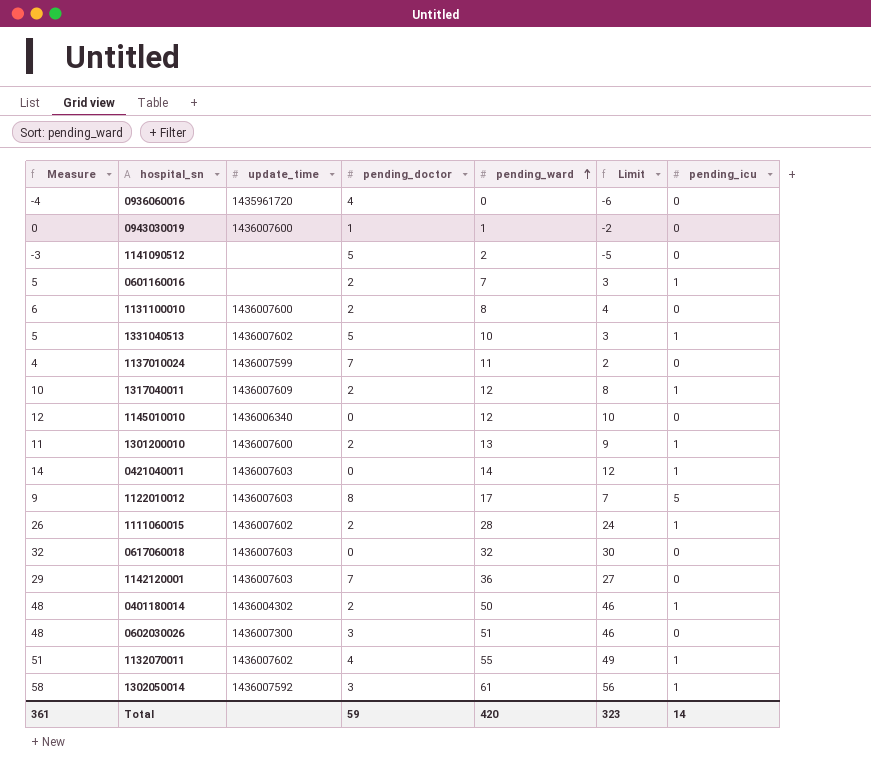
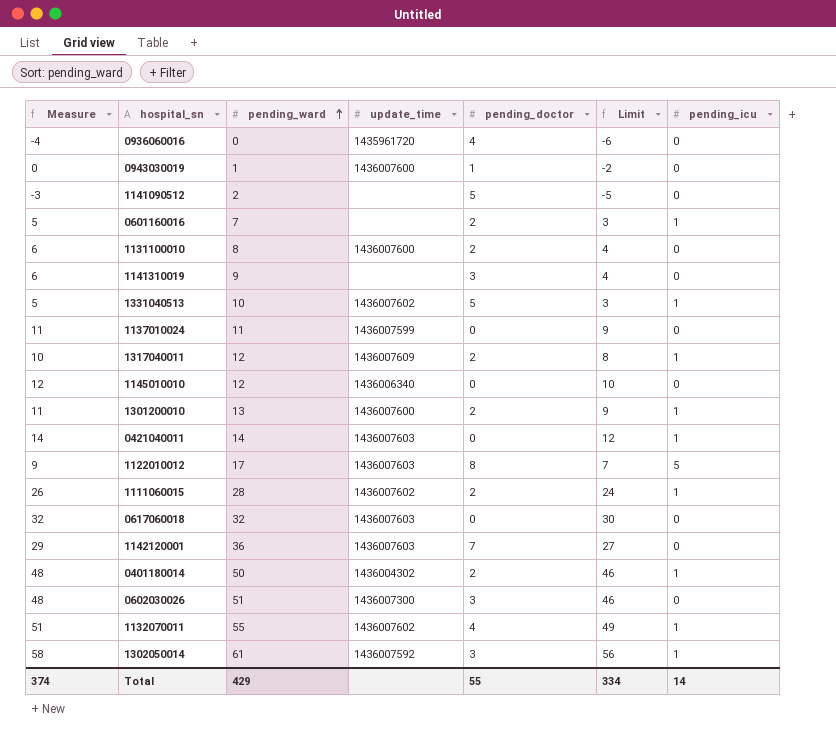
column pending_ward | position: 5 -> 3
row 1141310019: none -> 6 | 9 | none | 3 | 4 | 0
1137010024 | Measure: 4 -> 11
1137010024 | pending_doctor: 7 -> 0
1137010024 | Limit: 2 -> 9
Total | Measure: 361 -> 374
Total | pending_ward: 420 -> 429
Total | pending_doctor: 59 -> 55
Total | Limit: 323 -> 334

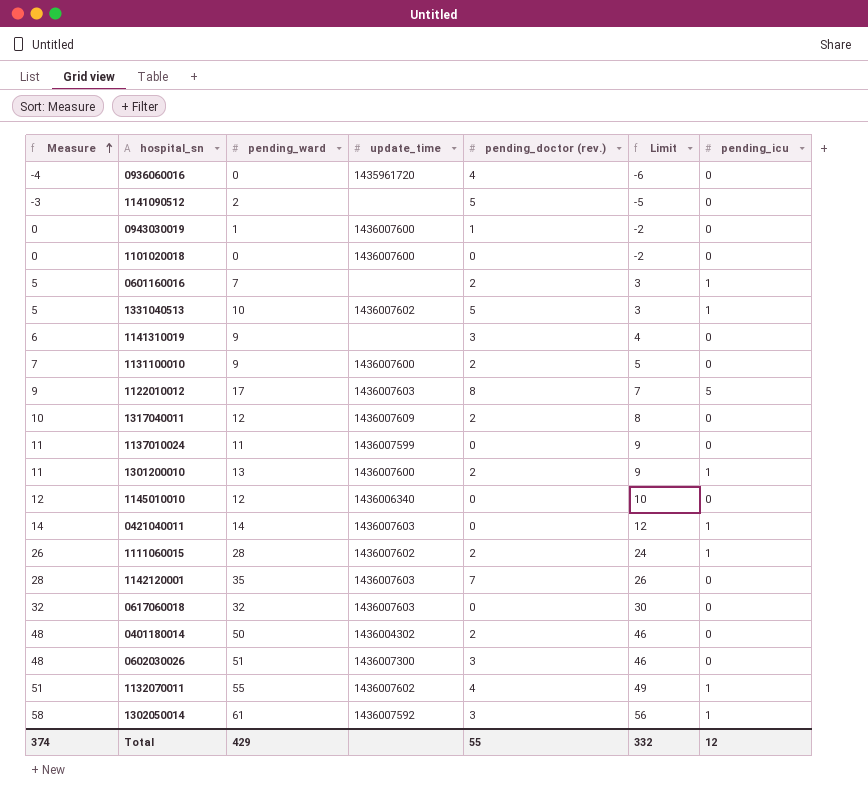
row order: pending_ward ascending -> Measure ascending
column name: pending_doctor -> pending_doctor (rev.)
row 1101020018: none -> 0 | 0 | 1436007600 | 0 | -2 | 0
1131100010 | Measure: 6 -> 7
1131100010 | pending_ward: 8 -> 9
1131100010 | Limit: 4 -> 5
1317040011 | pending_icu: 1 -> 0
1142120001 | Measure: 29 -> 28
1142120001 | pending_ward: 36 -> 35
1142120001 | Limit: 27 -> 26
0401180014 | pending_icu: 1 -> 0
Total | Limit: 334 -> 332
Total | pending_icu: 14 -> 12

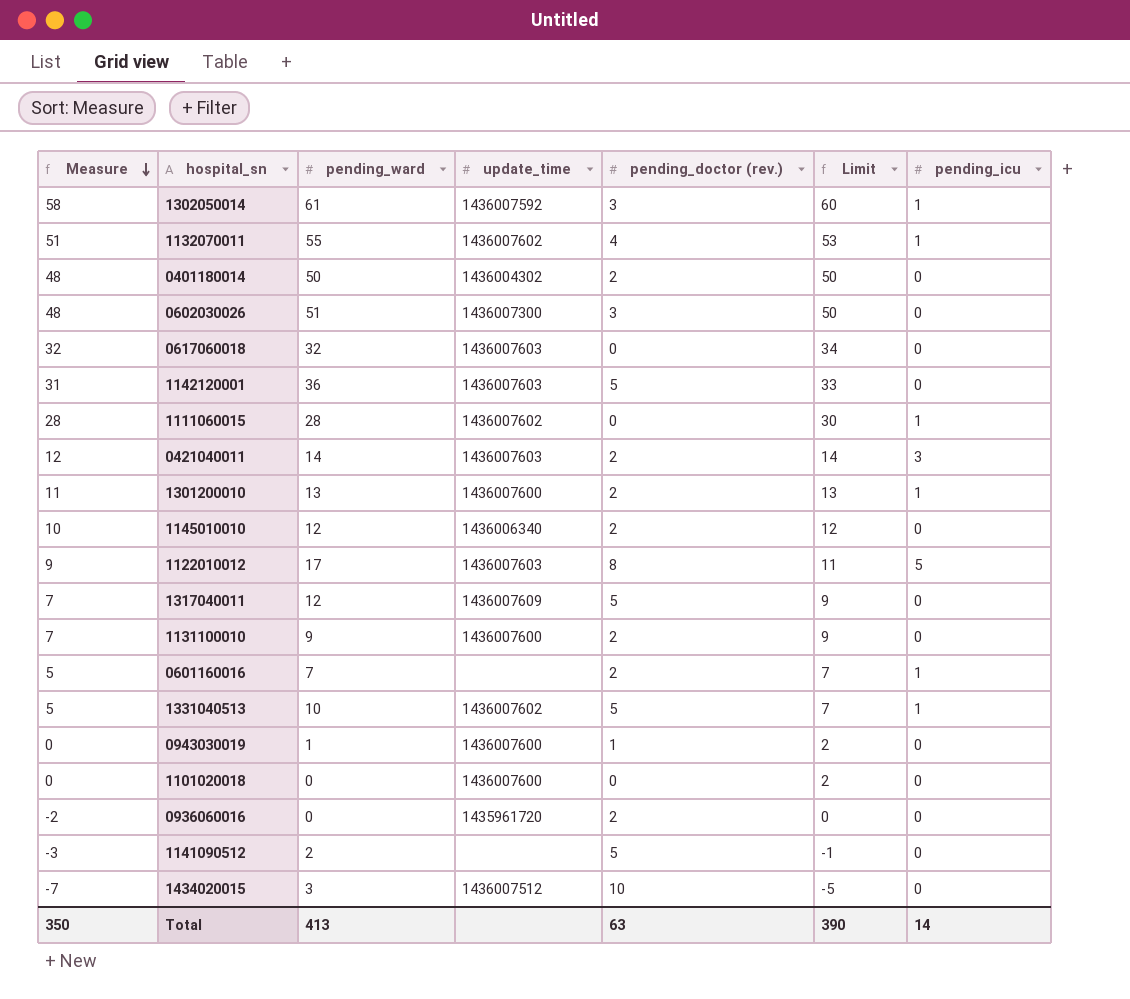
row order: Measure ascending -> Measure descending
column Limit | formula: [Measure] - 2 -> [Measure] + 2
row 1141310019: 6 | 9 | none | 3 | 4 | 0 -> none
row 1137010024: 11 | 11 | 1436007599 | 0 | 9 | 0 -> none
1142120001 | Measure: 28 -> 31
1142120001 | pending_ward: 35 -> 36
1142120001 | pending_doctor (rev.): 7 -> 5
1111060015 | Measure: 26 -> 28
1111060015 | pending_doctor (rev.): 2 -> 0
0421040011 | Measure: 14 -> 12
0421040011 | pending_doctor (rev.): 0 -> 2
0421040011 | pending_icu: 1 -> 3
1145010010 | Measure: 12 -> 10
1145010010 | pending_doctor (rev.): 0 -> 2
1317040011 | Measure: 10 -> 7
1317040011 | pending_doctor (rev.): 2 -> 5
0936060016 | Measure: -4 -> -2
0936060016 | pending_doctor (rev.): 4 -> 2
row 1434020015: none -> -7 | 3 | 1436007512 | 10 | -5 | 0
Total | Measure: 374 -> 350
Total | pending_ward: 429 -> 413
Total | pending_doctor (rev.): 55 -> 63
Total | Limit: 332 -> 390
Total | pending_icu: 12 -> 14

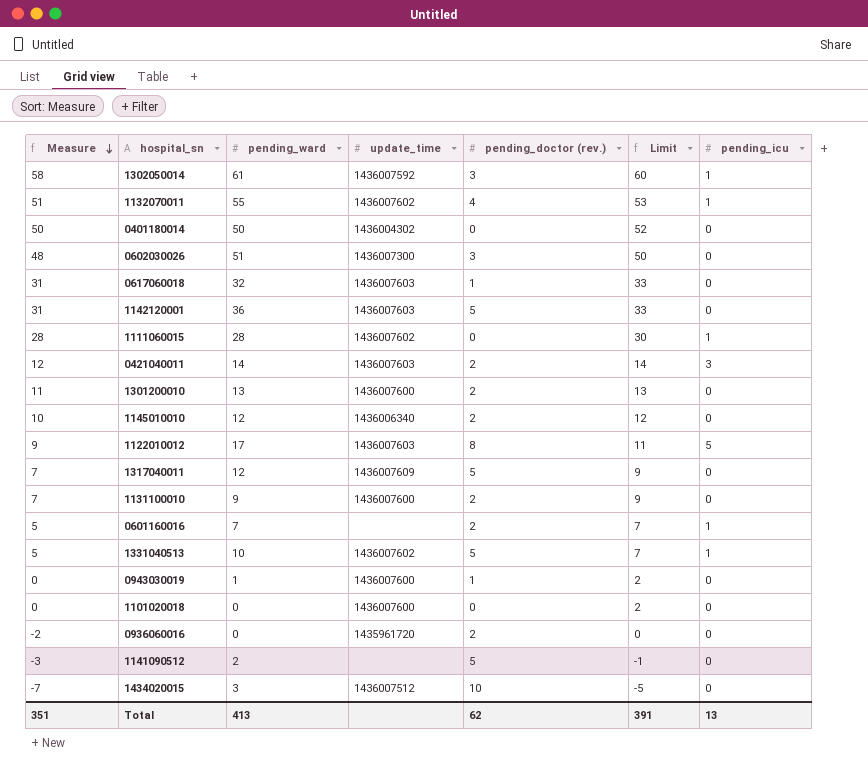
0401180014 | Measure: 48 -> 50
0401180014 | pending_doctor (rev.): 2 -> 0
0401180014 | Limit: 50 -> 52
0617060018 | Measure: 32 -> 31
0617060018 | pending_doctor (rev.): 0 -> 1
0617060018 | Limit: 34 -> 33
1301200010 | pending_icu: 1 -> 0
Total | Measure: 350 -> 351
Total | pending_doctor (rev.): 63 -> 62
Total | Limit: 390 -> 391
Total | pending_icu: 14 -> 13

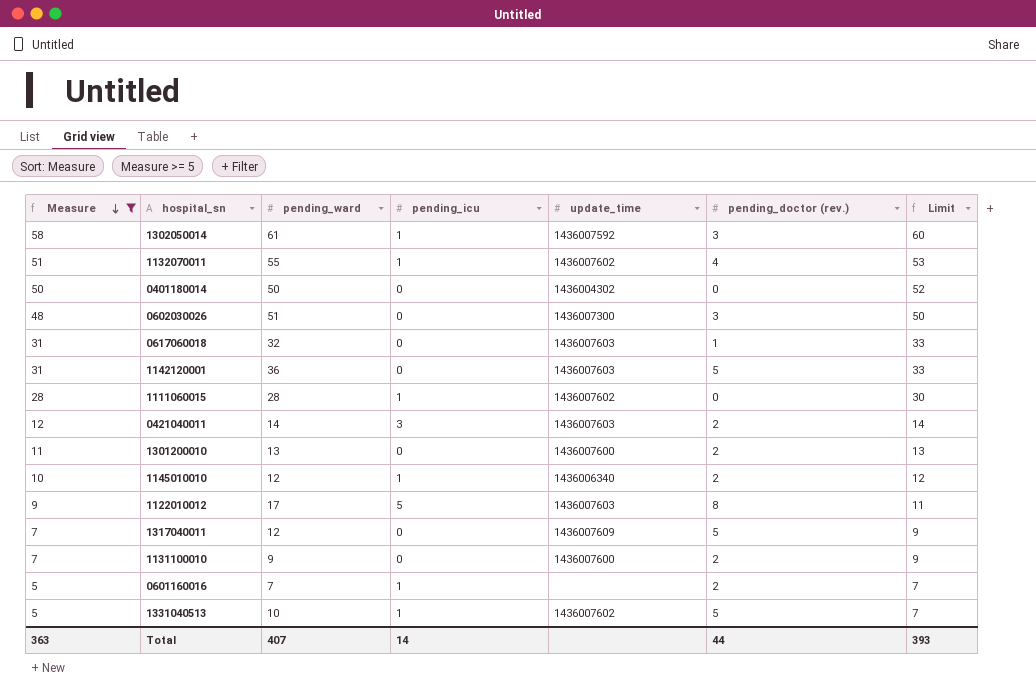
filter: none -> Measure >= 5
column pending_icu | position: 7 -> 4
1145010010 | pending_icu: 0 -> 1
Total | Measure: 351 -> 363
Total | pending_ward: 413 -> 407
Total | pending_icu: 13 -> 14
Total | pending_doctor (rev.): 62 -> 44
Total | Limit: 391 -> 393

